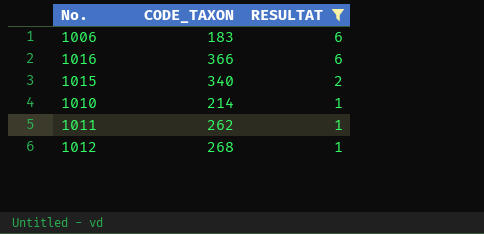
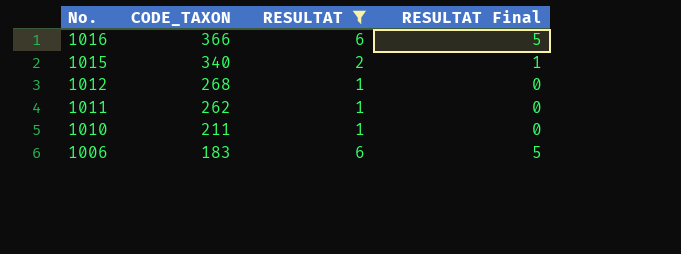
row order: RESULTAT descending -> No. descending
column RESULTAT Final | formula: none -> [RESULTAT] - 1
1010 | CODE_TAXON: 214 -> 211

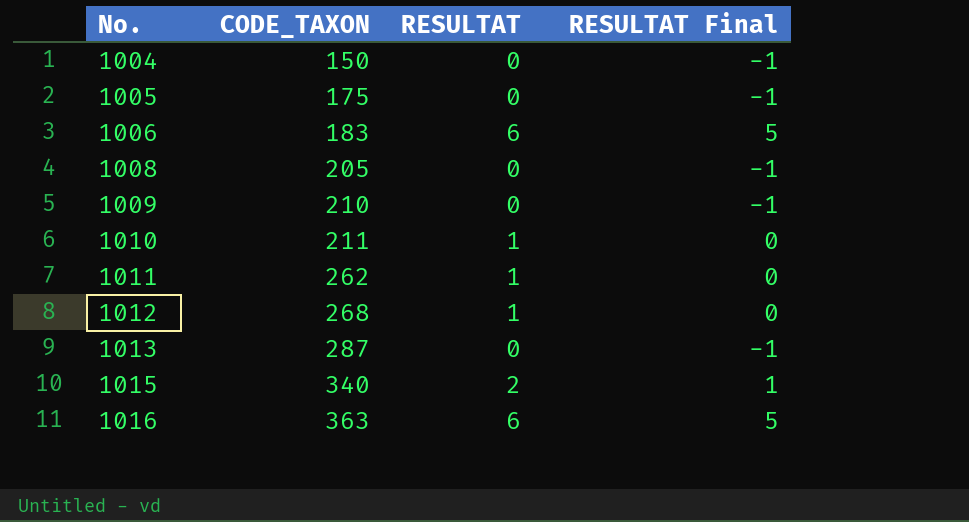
filter: RESULTAT != 0 -> none
row order: No. descending -> No. ascending
1016 | CODE_TAXON: 366 -> 363

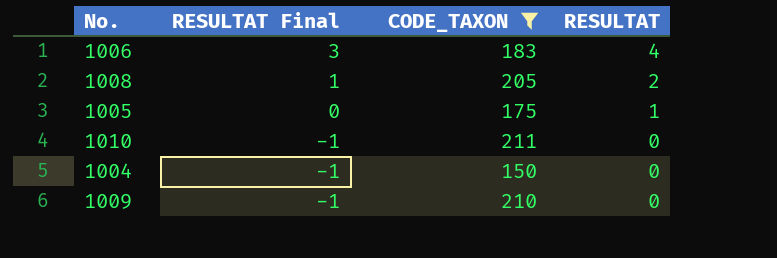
filter: none -> CODE_TAXON <= 211
row order: No. ascending -> RESULTAT Final descending
column RESULTAT Final | position: 4 -> 2
1006 | RESULTAT Final: 5 -> 3
1006 | RESULTAT: 6 -> 4
1008 | RESULTAT Final: -1 -> 1
1008 | RESULTAT: 0 -> 2
1005 | RESULTAT Final: -1 -> 0
1005 | RESULTAT: 0 -> 1
1010 | RESULTAT Final: 0 -> -1
1010 | RESULTAT: 1 -> 0

